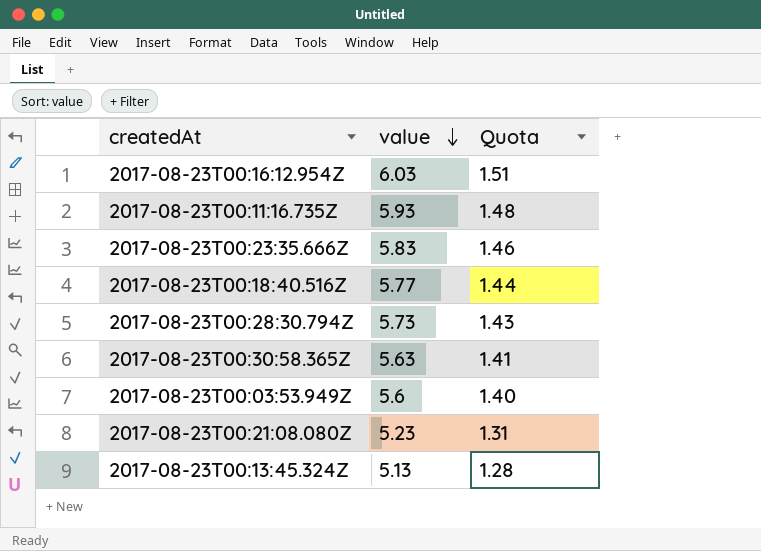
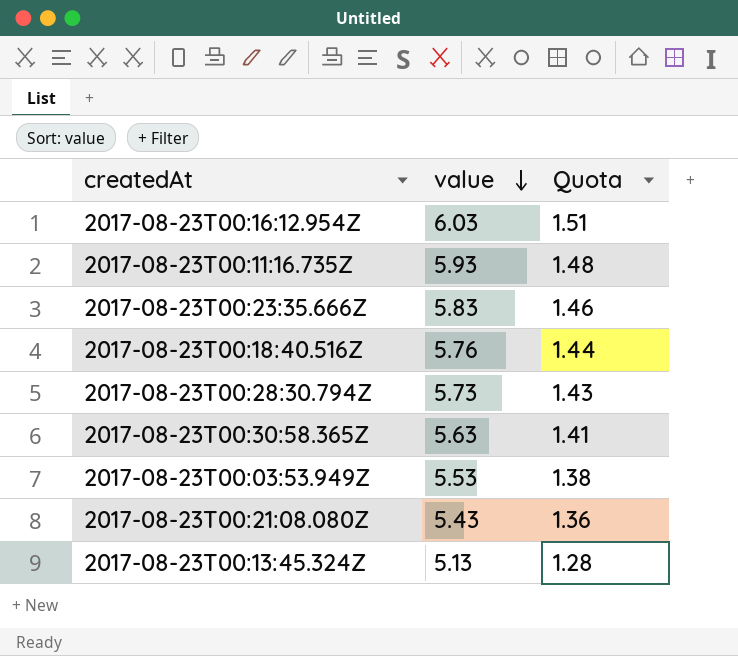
2017-08-23T00:18:40.516Z | value: 5.77 -> 5.76
2017-08-23T00:03:53.949Z | value: 5.6 -> 5.53
2017-08-23T00:03:53.949Z | Quota: 1.40 -> 1.38
2017-08-23T00:21:08.080Z | value: 5.23 -> 5.43
2017-08-23T00:21:08.080Z | Quota: 1.31 -> 1.36

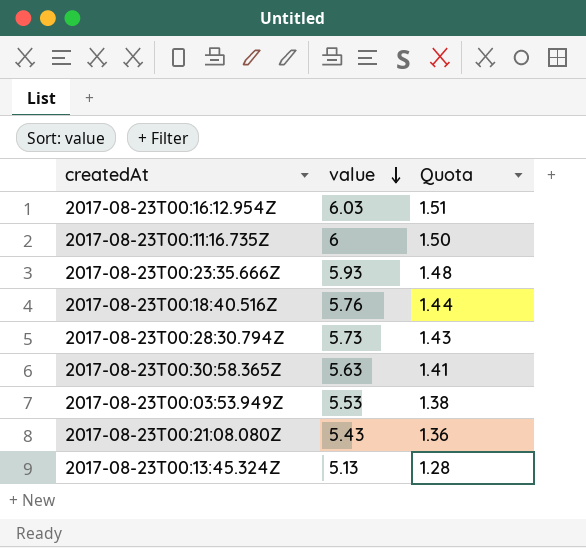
2017-08-23T00:11:16.735Z | value: 5.93 -> 6
2017-08-23T00:11:16.735Z | Quota: 1.48 -> 1.50
2017-08-23T00:23:35.666Z | value: 5.83 -> 5.93
2017-08-23T00:23:35.666Z | Quota: 1.46 -> 1.48

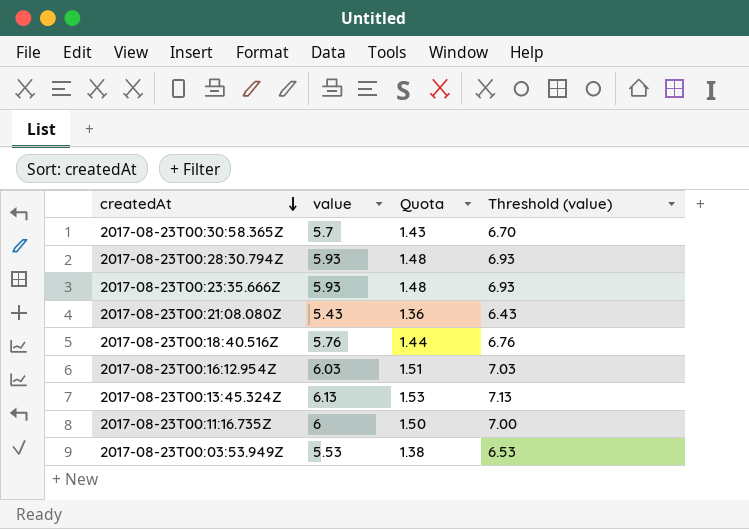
row order: value descending -> createdAt descending
column Threshold (value) | formula: none -> [value] + 1
2017-08-23T00:30:58.365Z | value: 5.63 -> 5.7
2017-08-23T00:30:58.365Z | Quota: 1.41 -> 1.43
2017-08-23T00:28:30.794Z | value: 5.73 -> 5.93
2017-08-23T00:28:30.794Z | Quota: 1.43 -> 1.48
2017-08-23T00:13:45.324Z | value: 5.13 -> 6.13
2017-08-23T00:13:45.324Z | Quota: 1.28 -> 1.53

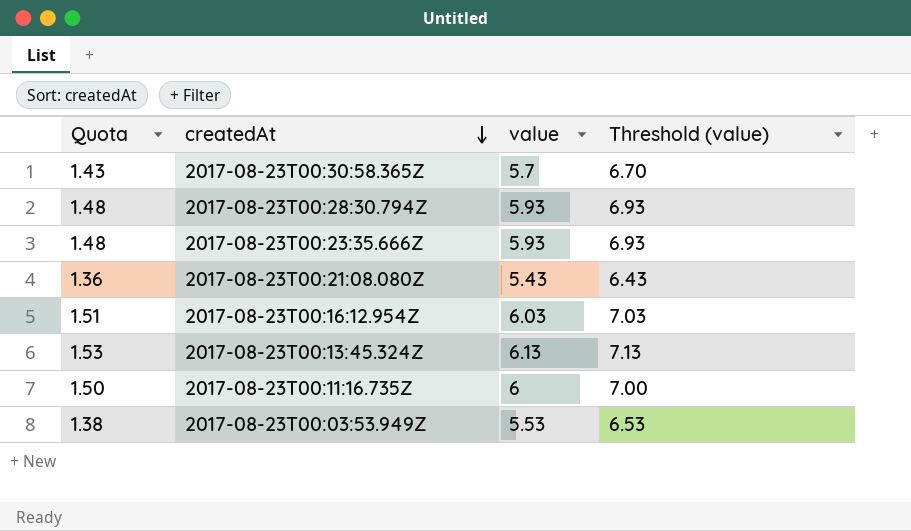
column Quota | position: 3 -> 1
row 2017-08-23T00:18:40.516Z: 5.76 | 1.44 | 6.76 -> none

